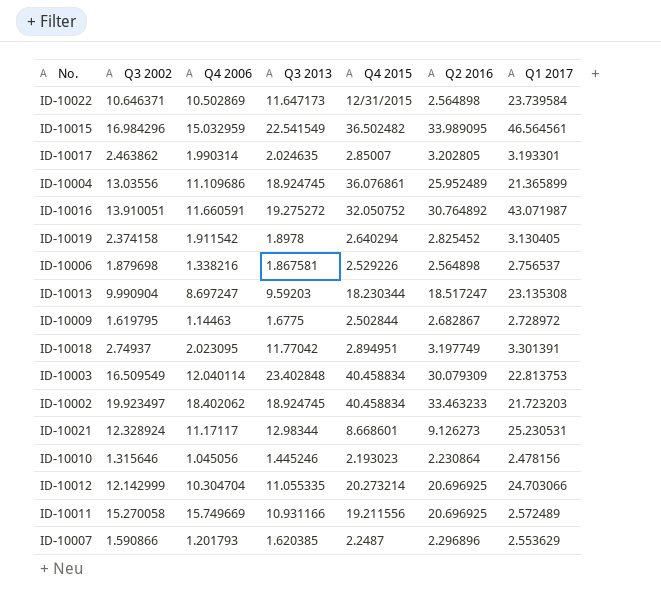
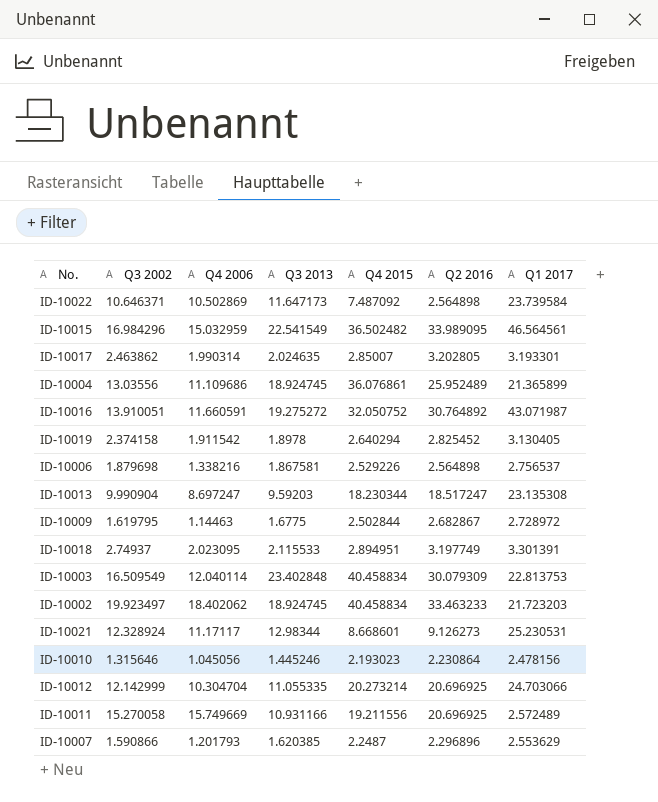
ID-10022 | Q4 2015: 12/31/2015 -> 7.487092
ID-10018 | Q3 2013: 11.77042 -> 2.115533

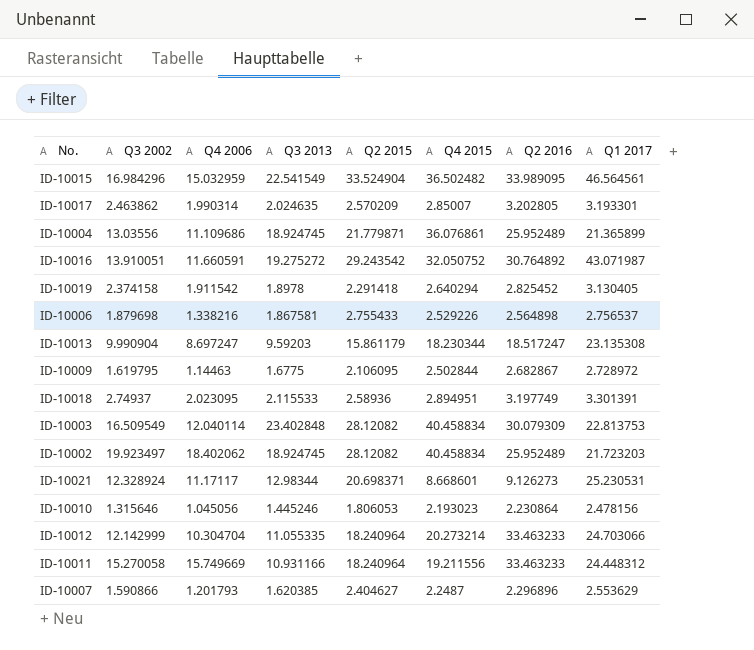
column Q2 2015 | position: none -> 5
row ID-10022: 10.646371 | 10.502869 | 11.647173 | 7.487092 | 2.564898 | 23.739584 -> none
ID-10002 | Q2 2016: 33.463233 -> 25.952489
ID-10012 | Q2 2016: 20.696925 -> 33.463233
ID-10011 | Q2 2016: 20.696925 -> 33.463233
ID-10011 | Q1 2017: 2.572489 -> 24.448312

